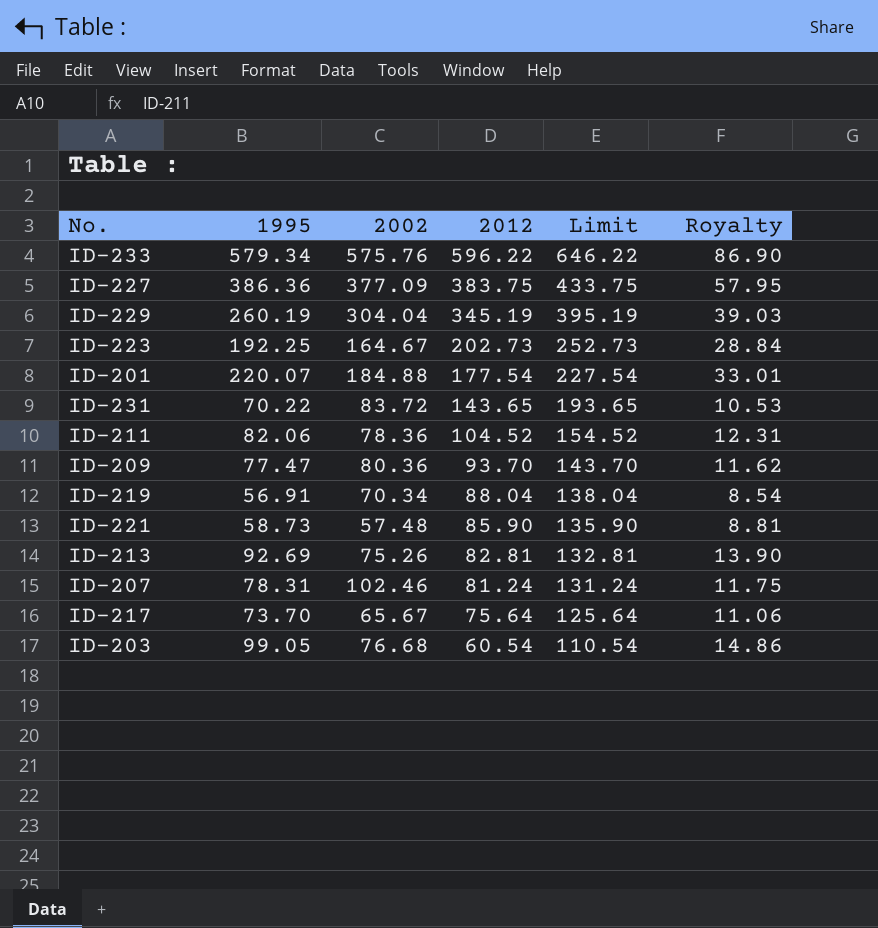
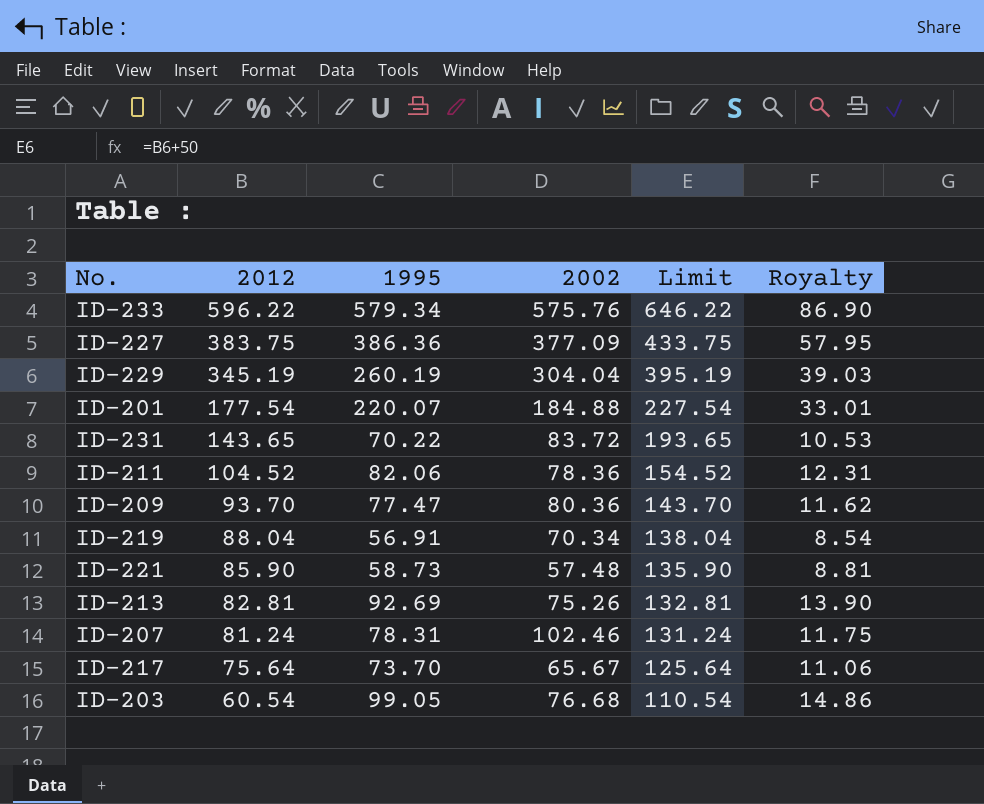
column 2012 | position: 4 -> 2
row ID-223: 192.25 | 164.67 | 202.73 | 252.73 | 28.84 -> none

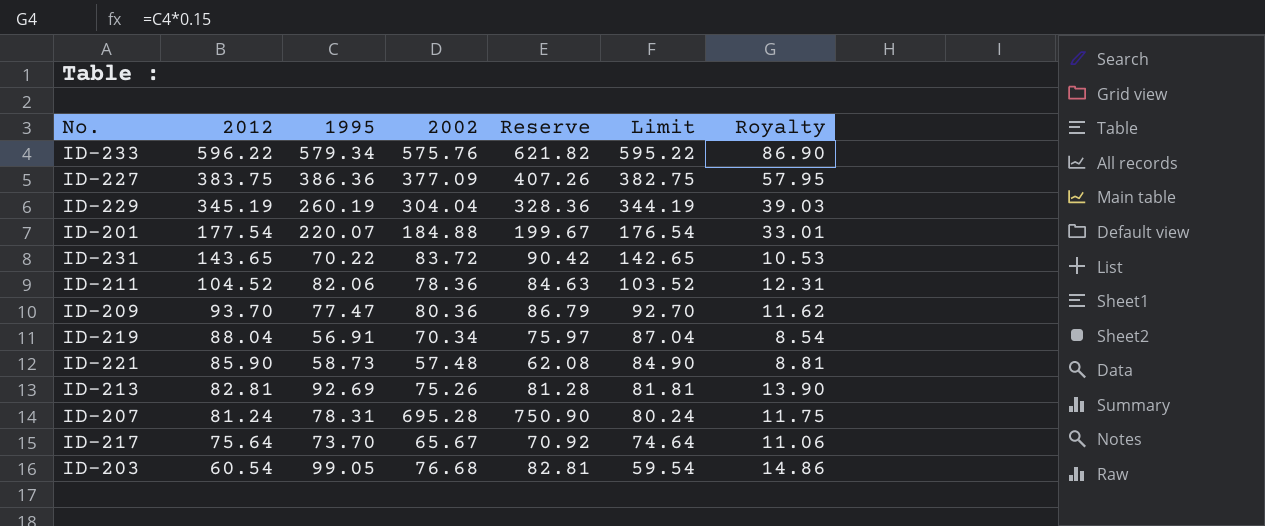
column Reserve | formula: none -> [2002] * 1.08
column Limit | formula: [2012] + 50 -> [2012] - 1
ID-207 | 2002: 102.46 -> 695.28

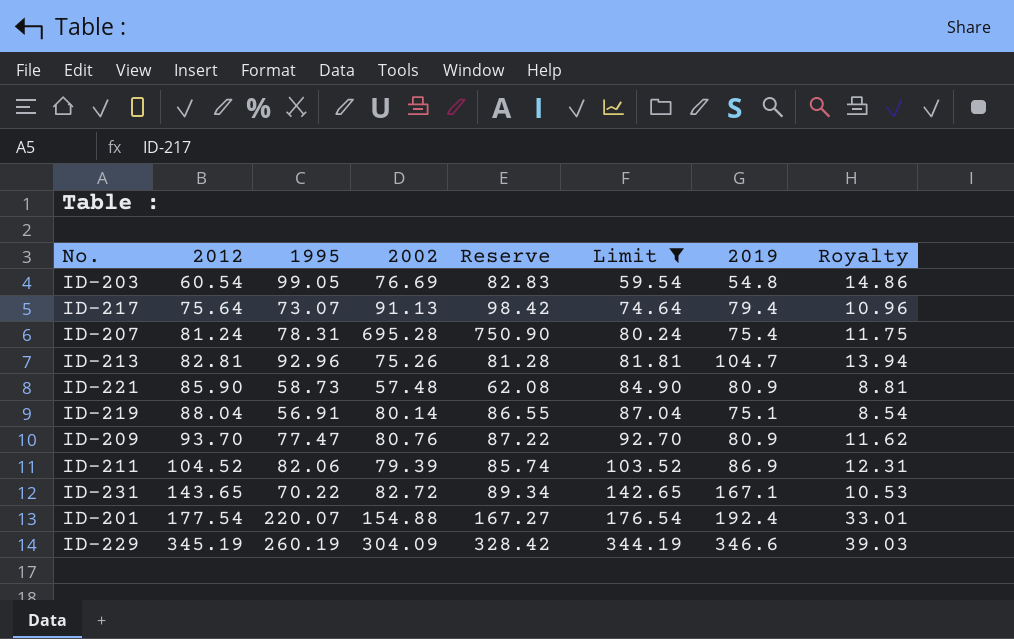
filter: none -> Limit <= 344.19
row order: 2012 descending -> 2012 ascending
column 2019 | position: none -> 7
ID-203 | 2002: 76.68 -> 76.69
ID-203 | Reserve: 82.81 -> 82.83
ID-217 | 1995: 73.70 -> 73.07
ID-217 | 2002: 65.67 -> 91.13
ID-217 | Reserve: 70.92 -> 98.42
ID-217 | Royalty: 11.06 -> 10.96
ID-213 | 1995: 92.69 -> 92.96
ID-213 | Royalty: 13.90 -> 13.94
ID-219 | 2002: 70.34 -> 80.14
ID-219 | Reserve: 75.97 -> 86.55
ID-209 | 2002: 80.36 -> 80.76
ID-209 | Reserve: 86.79 -> 87.22
ID-211 | 2002: 78.36 -> 79.39
ID-211 | Reserve: 84.63 -> 85.74
ID-231 | 2002: 83.72 -> 82.72
ID-231 | Reserve: 90.42 -> 89.34
ID-201 | 2002: 184.88 -> 154.88
ID-201 | Reserve: 199.67 -> 167.27
ID-229 | 2002: 304.04 -> 304.09
ID-229 | Reserve: 328.36 -> 328.42

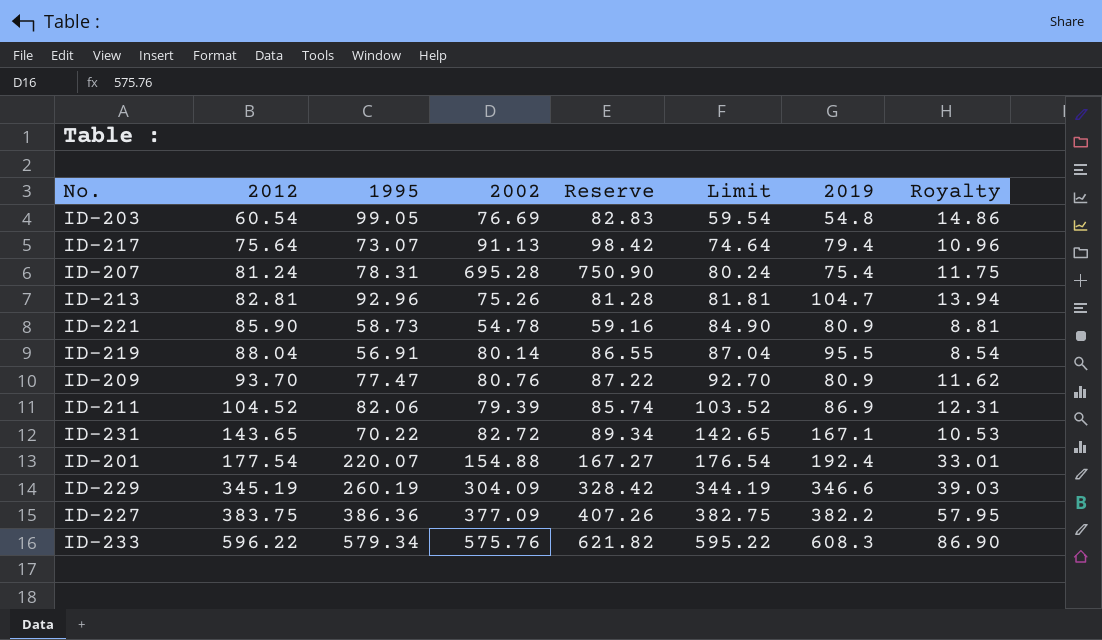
filter: Limit <= 344.19 -> none
ID-221 | 2002: 57.48 -> 54.78
ID-221 | Reserve: 62.08 -> 59.16
ID-219 | 2019: 75.1 -> 95.5

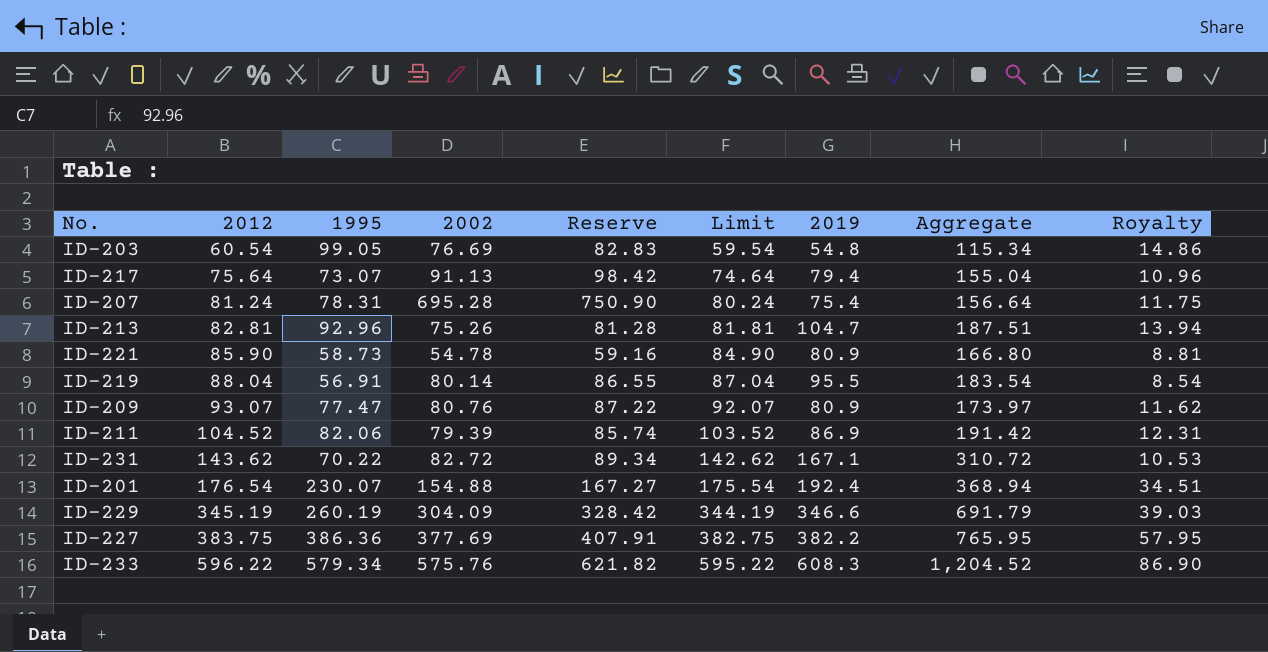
column Aggregate | formula: none -> [2012] + [2019]
ID-209 | 2012: 93.70 -> 93.07
ID-209 | Limit: 92.70 -> 92.07
ID-231 | 2012: 143.65 -> 143.62
ID-231 | Limit: 142.65 -> 142.62
ID-201 | 2012: 177.54 -> 176.54
ID-201 | 1995: 220.07 -> 230.07
ID-201 | Limit: 176.54 -> 175.54
ID-201 | Royalty: 33.01 -> 34.51
ID-227 | 2002: 377.09 -> 377.69
ID-227 | Reserve: 407.26 -> 407.91

